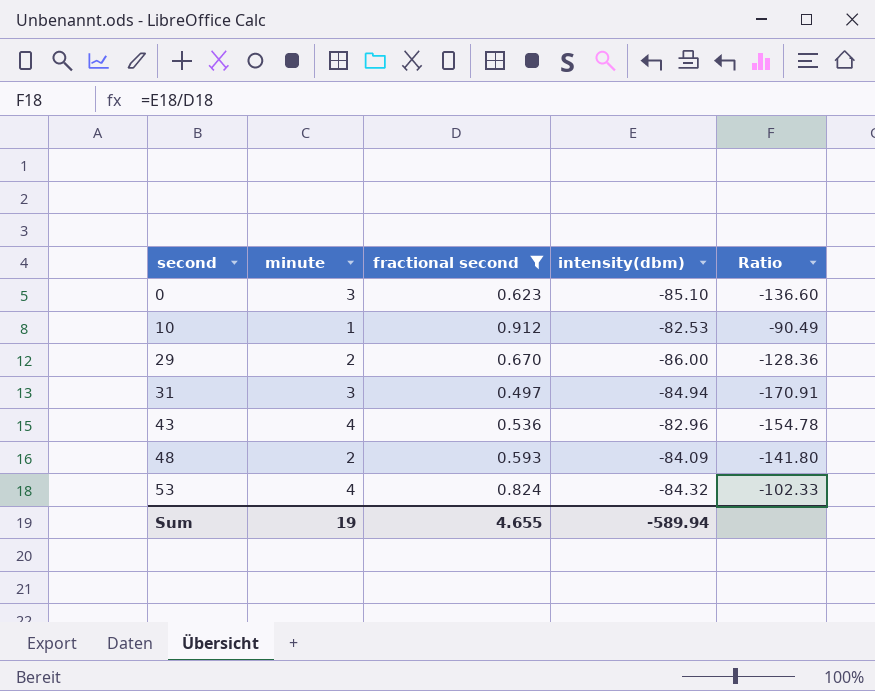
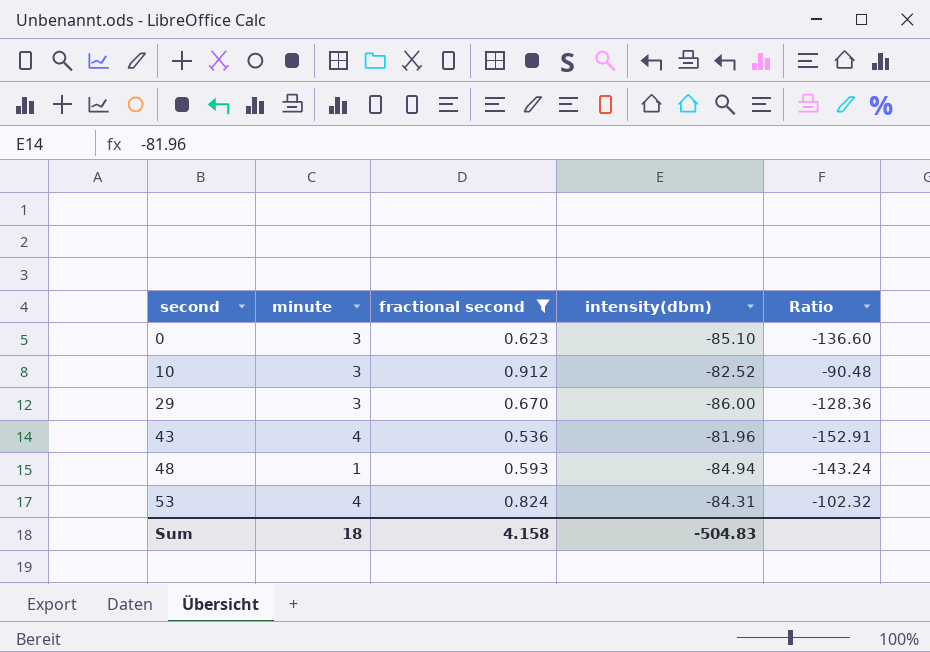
row 31: 3 | 0.497 | -84.94 | -170.91 -> none
10 | minute: 1 -> 3
10 | intensity(dbm): -82.53 -> -82.52
10 | Ratio: -90.49 -> -90.48
29 | minute: 2 -> 3
43 | intensity(dbm): -82.96 -> -81.96
43 | Ratio: -154.78 -> -152.91
48 | minute: 2 -> 1
48 | intensity(dbm): -84.09 -> -84.94
48 | Ratio: -141.80 -> -143.24
53 | intensity(dbm): -84.32 -> -84.31
53 | Ratio: -102.33 -> -102.32
Sum | minute: 19 -> 18
Sum | fractional second: 4.655 -> 4.158
Sum | intensity(dbm): -589.94 -> -504.83

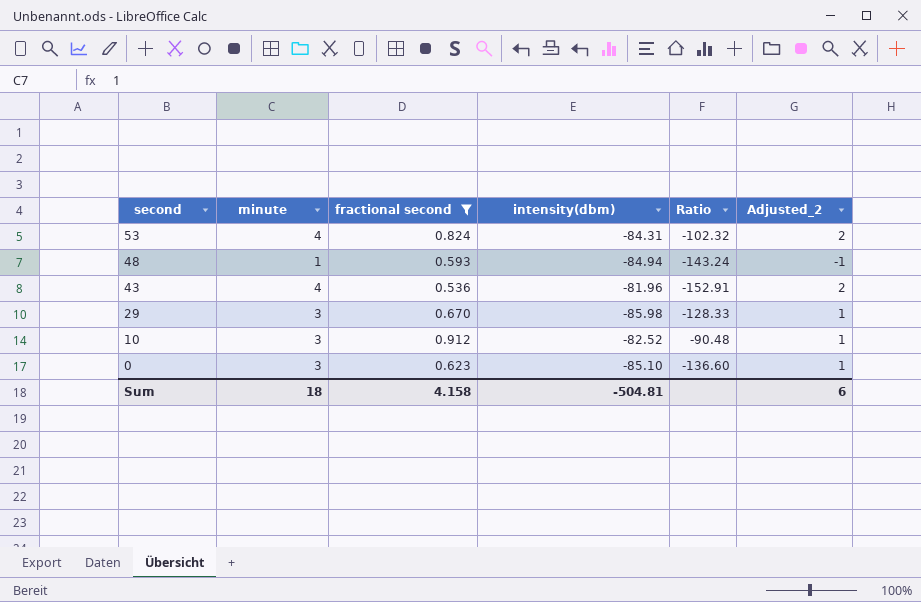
row order: second ascending -> second descending
column Adjusted_2 | formula: none -> [minute] - 2
29 | intensity(dbm): -86.00 -> -85.98
29 | Ratio: -128.36 -> -128.33
Sum | intensity(dbm): -504.83 -> -504.81

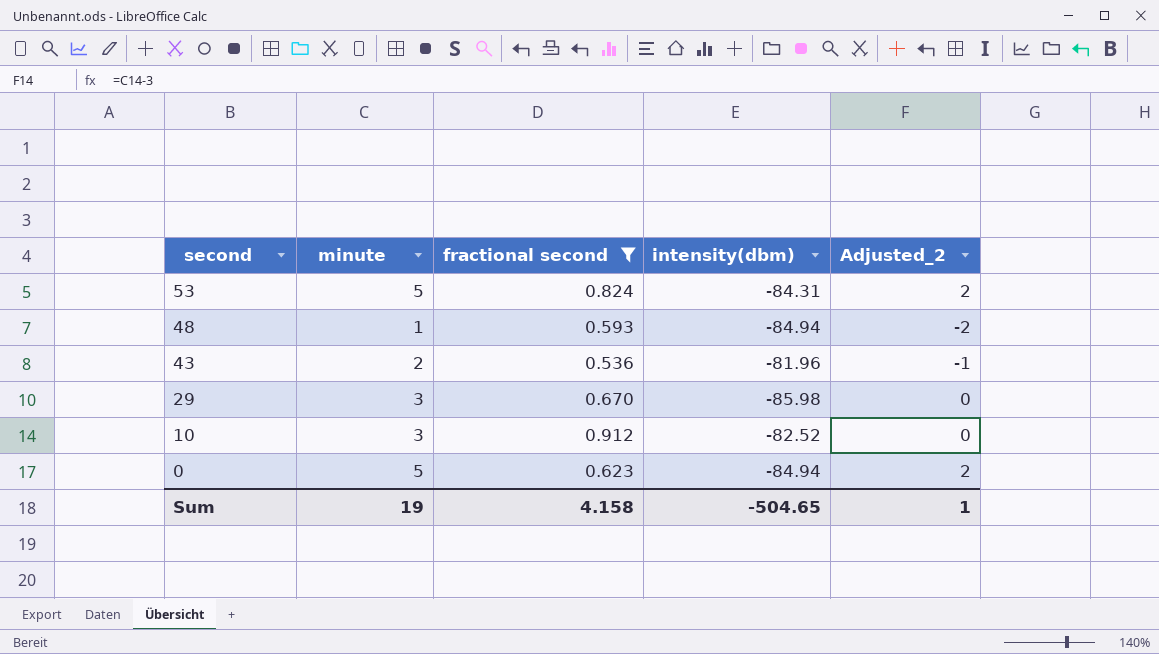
column Ratio | formula: [intensity(dbm)] / [fractional second] -> none
column Adjusted_2 | formula: [minute] - 2 -> [minute] - 3
53 | minute: 4 -> 5
43 | minute: 4 -> 2
0 | minute: 3 -> 5
0 | intensity(dbm): -85.10 -> -84.94
Sum | minute: 18 -> 19
Sum | intensity(dbm): -504.81 -> -504.65
Sum | Adjusted_2: 6 -> 1

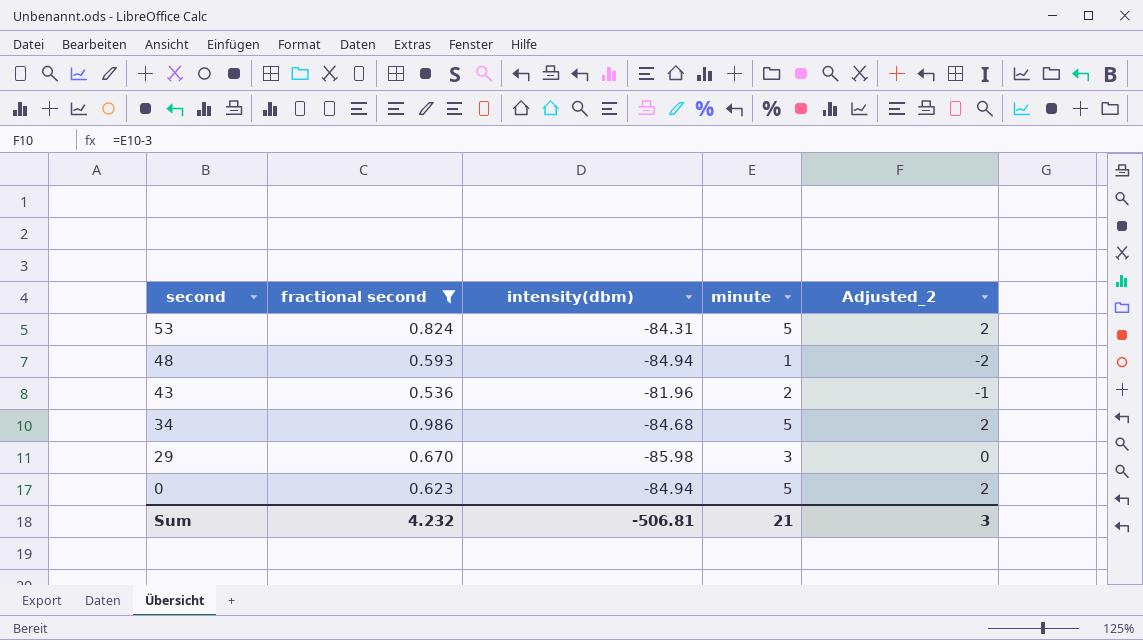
column minute | position: 2 -> 4
row 10: 3 | 0.912 | -82.52 | 0 -> none
row 34: none -> 0.986 | -84.68 | 5 | 2
Sum | fractional second: 4.158 -> 4.232
Sum | intensity(dbm): -504.65 -> -506.81
Sum | minute: 19 -> 21
Sum | Adjusted_2: 1 -> 3

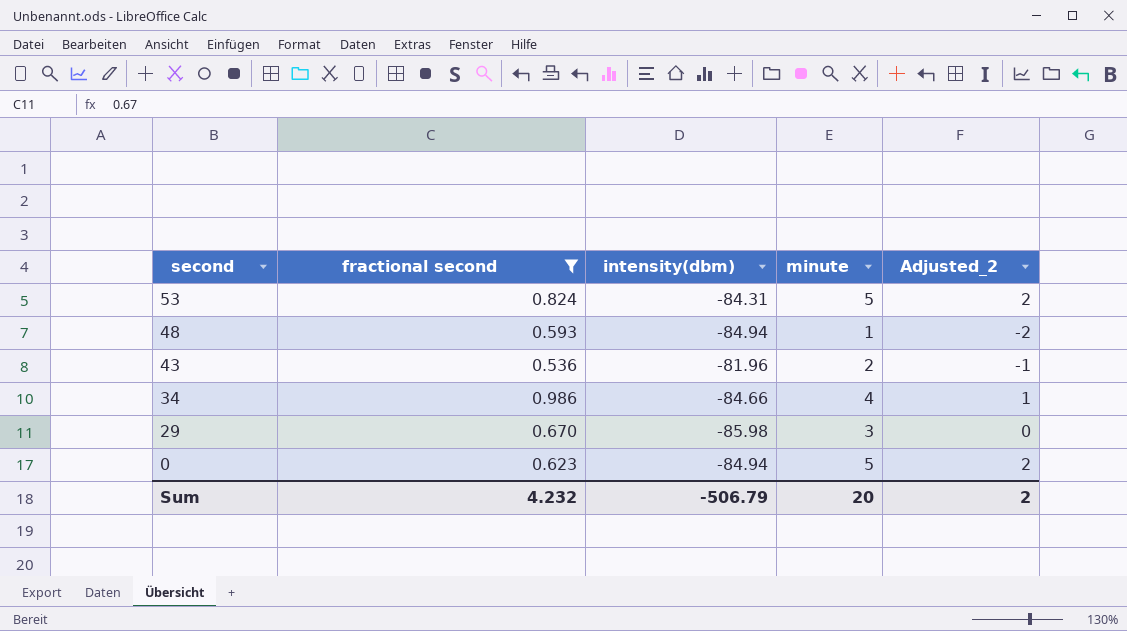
34 | intensity(dbm): -84.68 -> -84.66
34 | minute: 5 -> 4
34 | Adjusted_2: 2 -> 1
Sum | intensity(dbm): -506.81 -> -506.79
Sum | minute: 21 -> 20
Sum | Adjusted_2: 3 -> 2

